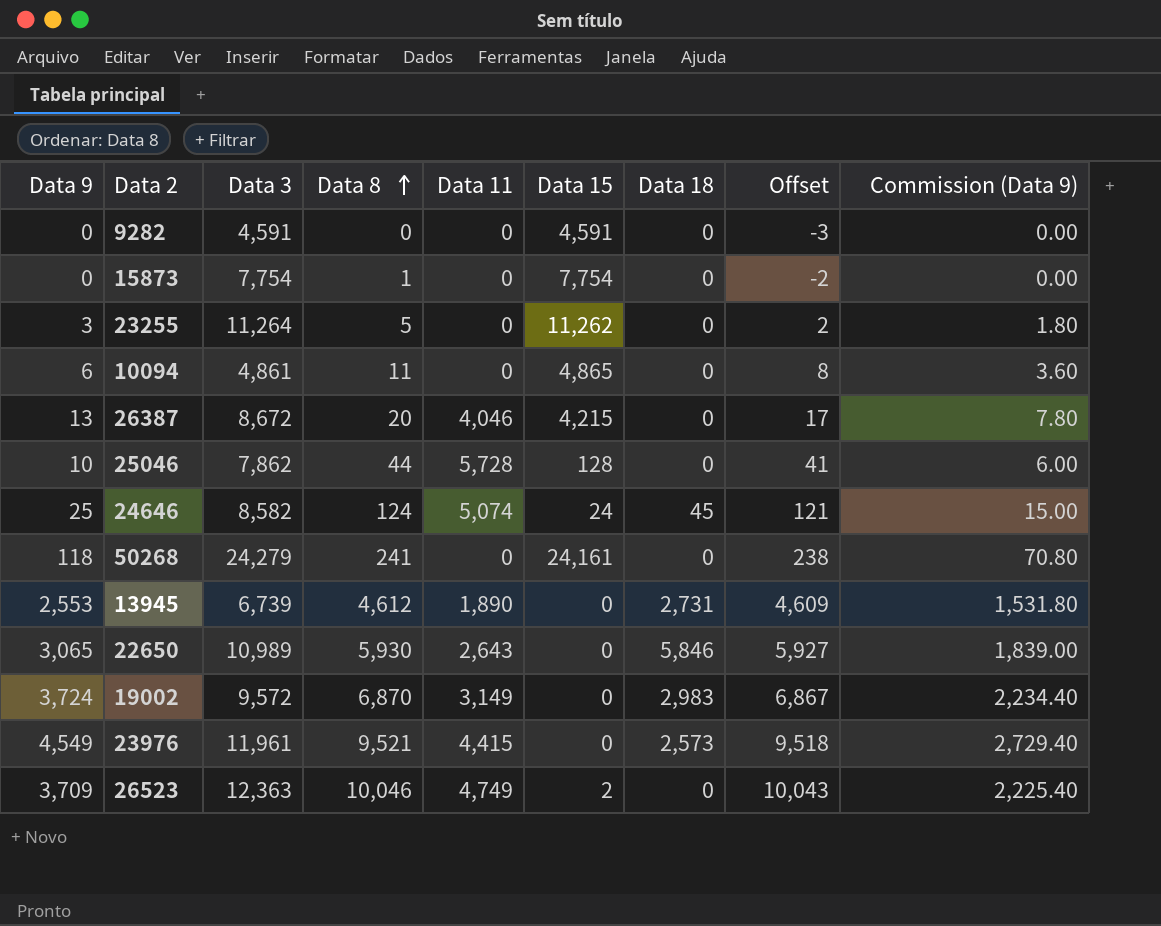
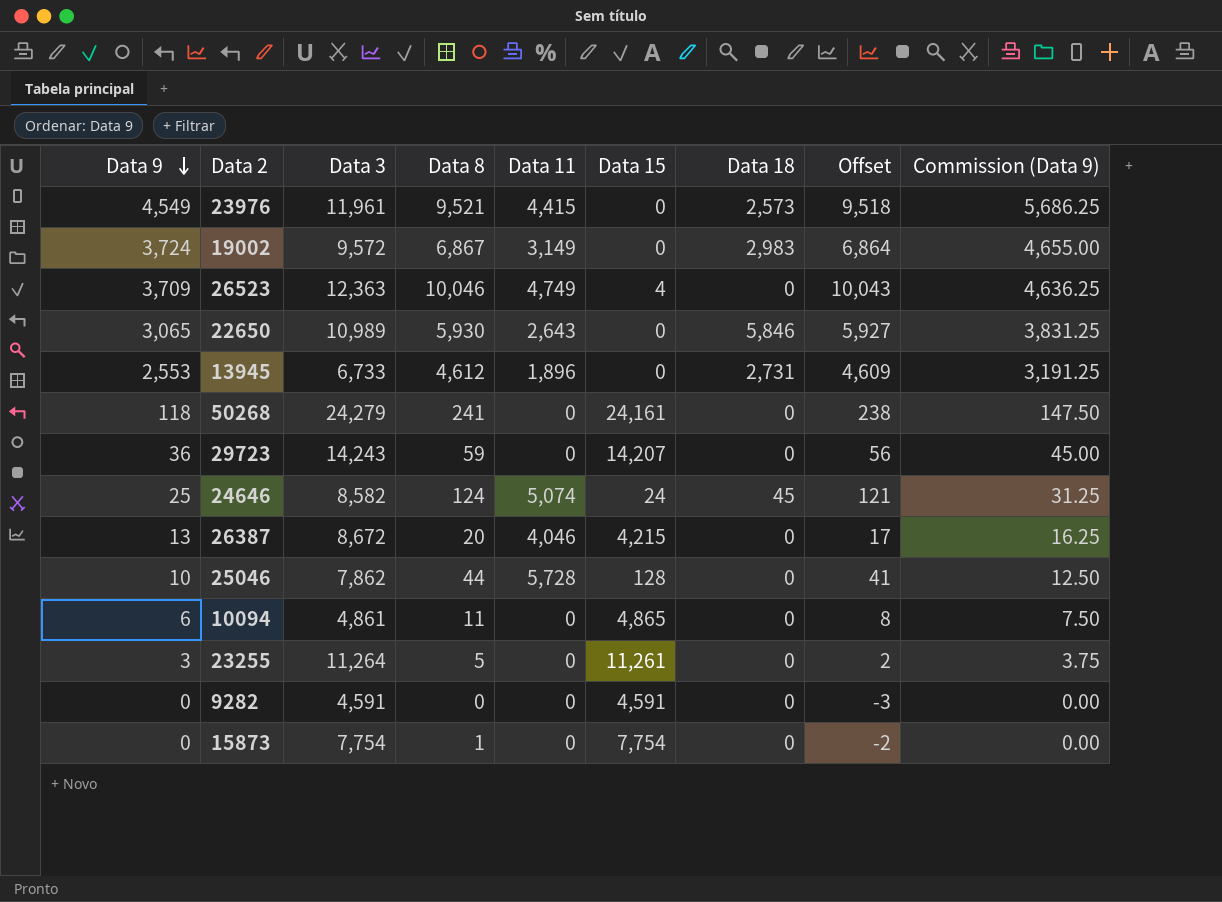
row order: Data 8 ascending -> Data 9 descending
column Commission (Data 9) | formula: [Data 9] * 0.6 -> [Data 9] * 1.25
19002 | Data 8: 6,870 -> 6,867
19002 | Offset: 6,867 -> 6,864
26523 | Data 15: 2 -> 4
13945 | Data 3: 6,739 -> 6,733
13945 | Data 11: 1,890 -> 1,896
row 29723: none -> 36 | 14,243 | 59 | 0 | 14,207 | 0 | 56 | 45.00
23255 | Data 15: 11,262 -> 11,261

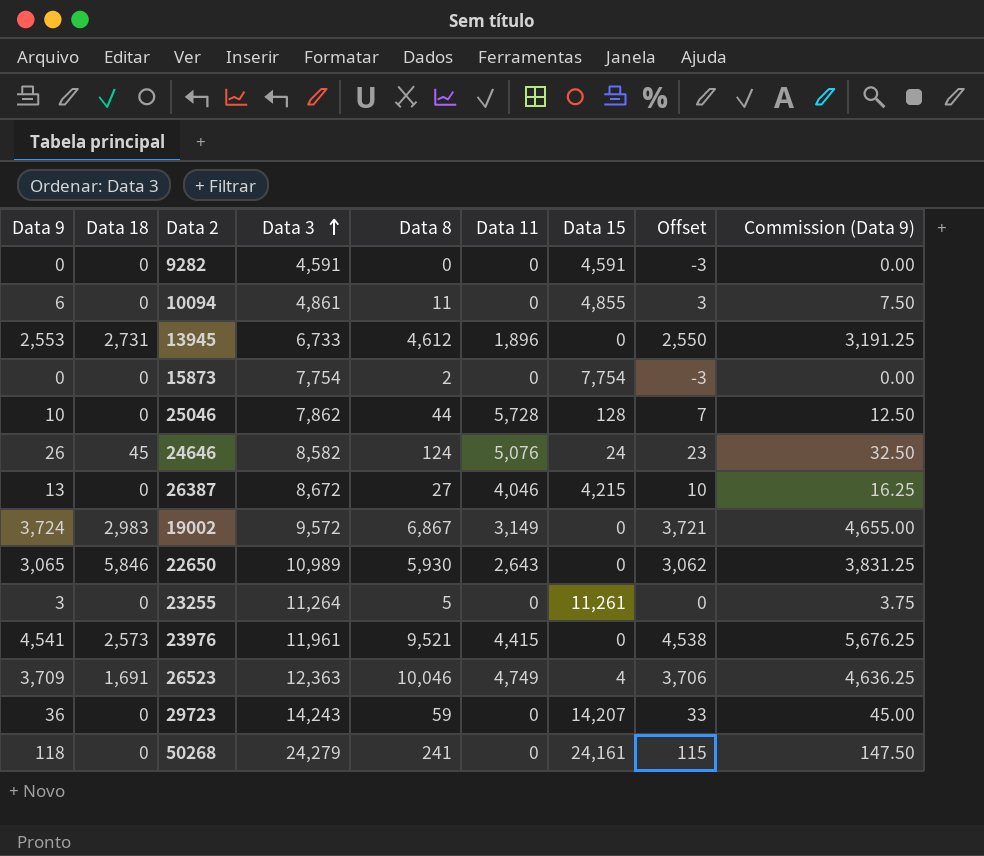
row order: Data 9 descending -> Data 3 ascending
column Data 18 | position: 7 -> 2
column Offset | formula: [Data 8] - 3 -> [Data 9] - 3
10094 | Data 15: 4,865 -> 4,855
15873 | Data 8: 1 -> 2
24646 | Data 9: 25 -> 26
24646 | Data 11: 5,074 -> 5,076
24646 | Commission (Data 9): 31.25 -> 32.50
26387 | Data 8: 20 -> 27
23976 | Data 9: 4,549 -> 4,541
23976 | Commission (Data 9): 5,686.25 -> 5,676.25
26523 | Data 18: 0 -> 1,691

